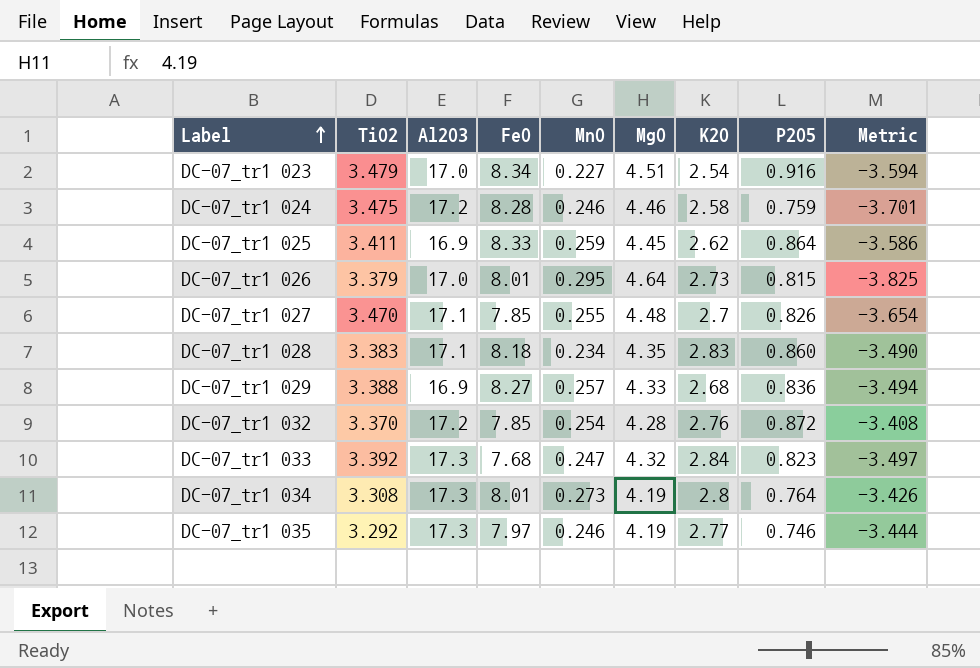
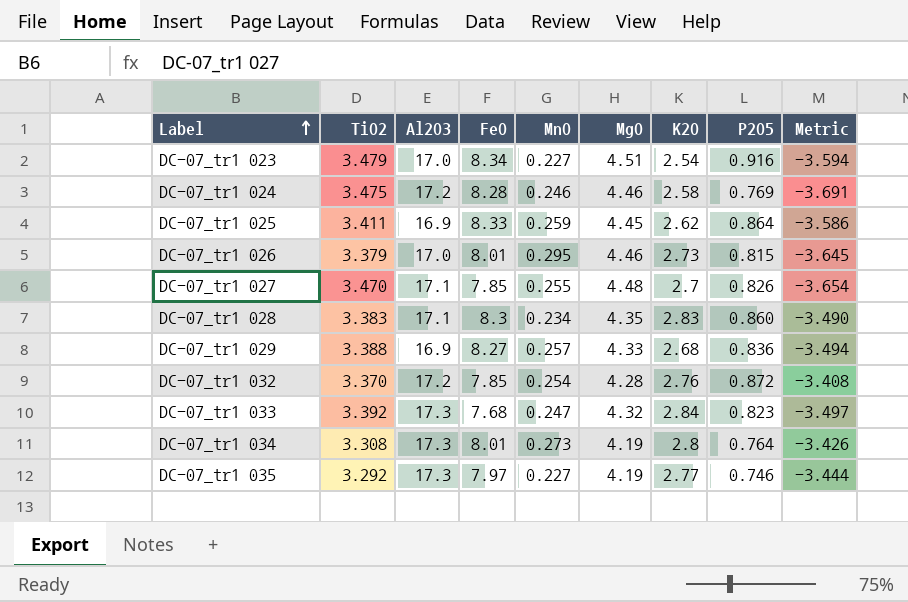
DC-07_tr1 024 | P2O5: 0.759 -> 0.769
DC-07_tr1 024 | Metric: -3.701 -> -3.691
DC-07_tr1 026 | MgO: 4.64 -> 4.46
DC-07_tr1 026 | Metric: -3.825 -> -3.645
DC-07_tr1 028 | FeO: 8.18 -> 8.3
DC-07_tr1 035 | MnO: 0.246 -> 0.227

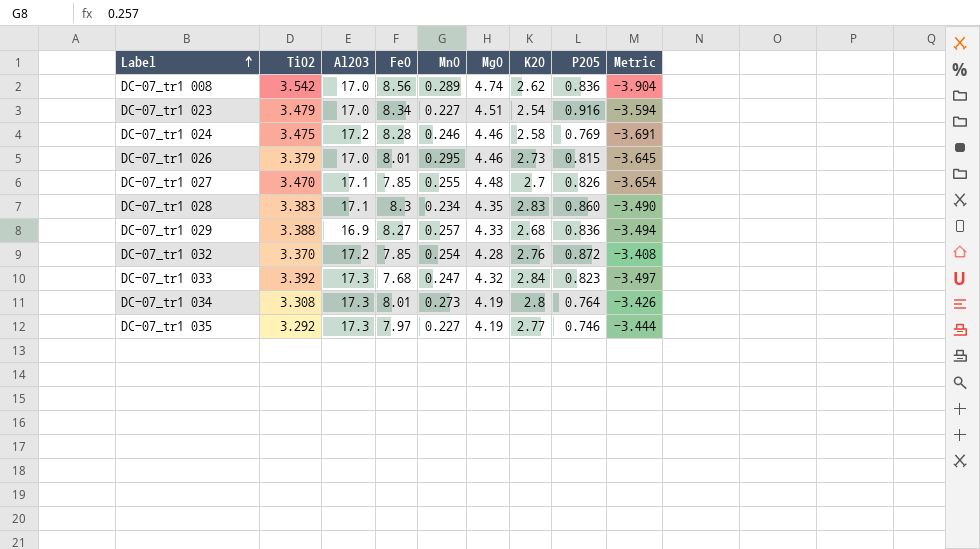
row DC-07_tr1 025: 3.411 | 16.9 | 8.33 | 0.259 | 4.45 | 2.62 | 0.864 | -3.586 -> none
row DC-07_tr1 008: none -> 3.542 | 17.0 | 8.56 | 0.289 | 4.74 | 2.62 | 0.836 | -3.904

